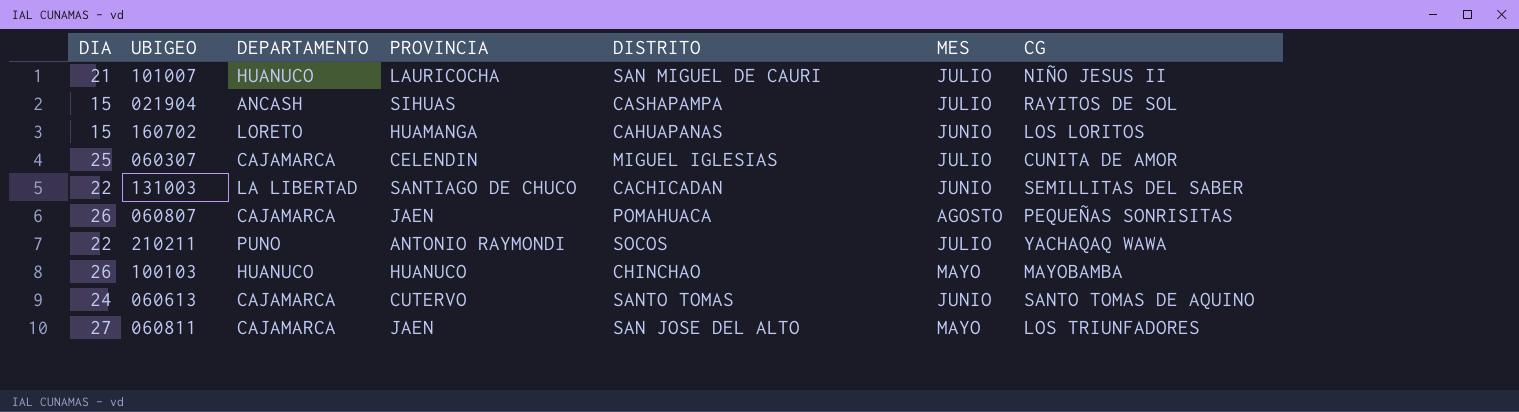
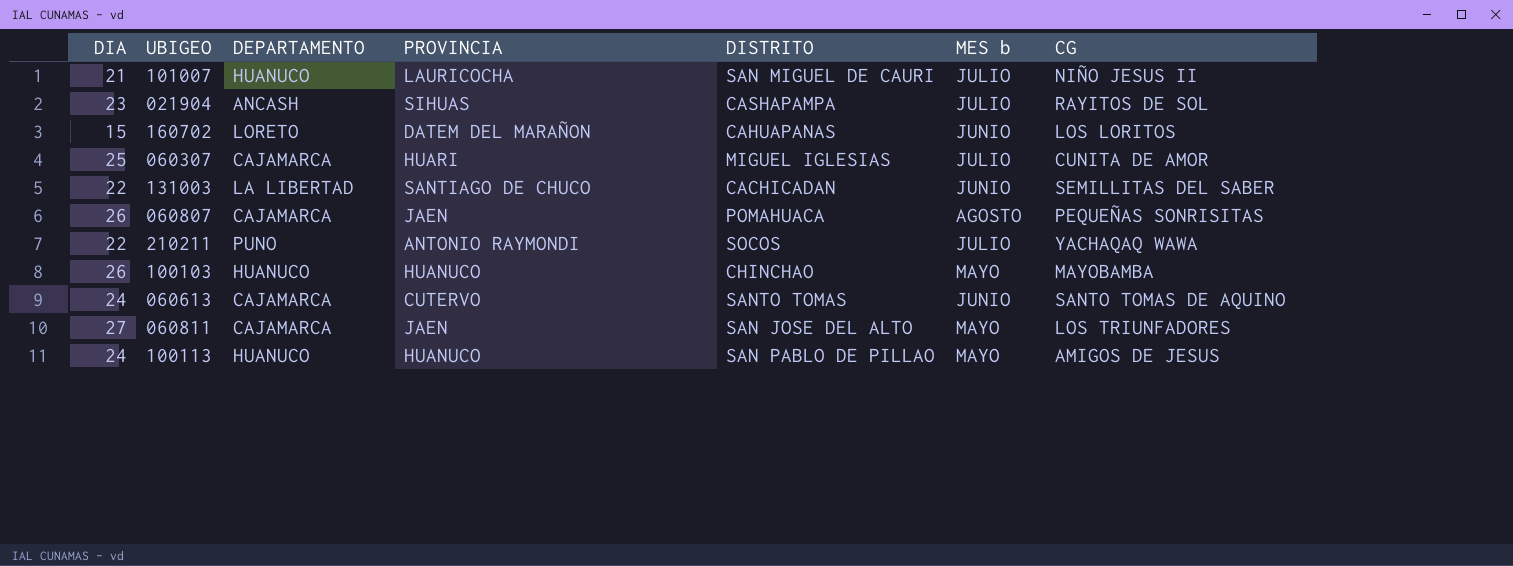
column name: MES -> MES b
021904 | DIA: 15 -> 23
160702 | PROVINCIA: HUAMANGA -> DATEM DEL MARAÑON
060307 | PROVINCIA: CELENDIN -> HUARI
row 100113: none -> 24 | HUANUCO | HUANUCO | SAN PABLO DE PILLAO | MAYO | AMIGOS DE JESUS

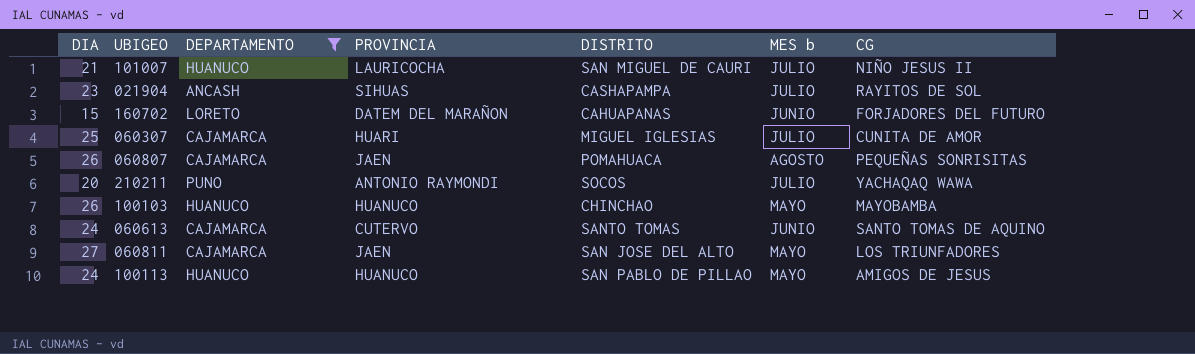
filter: none -> DEPARTAMENTO != LA LIBERTAD
160702 | CG: LOS LORITOS -> FORJADORES DEL FUTURO
210211 | DIA: 22 -> 20

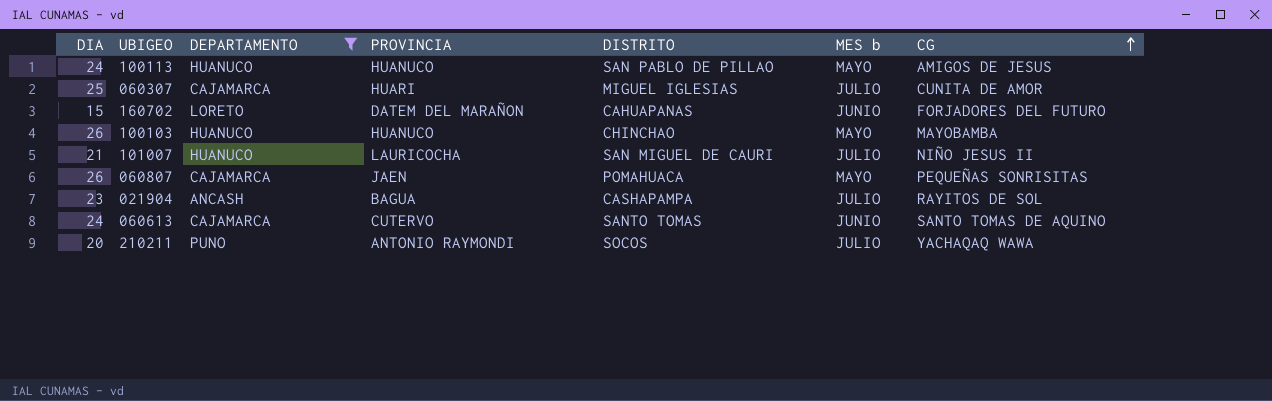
row order: none -> CG ascending
row 060811: 27 | CAJAMARCA | JAEN | SAN JOSE DEL ALTO | MAYO | LOS TRIUNFADORES -> none
060807 | MES b: AGOSTO -> MAYO
021904 | PROVINCIA: SIHUAS -> BAGUA

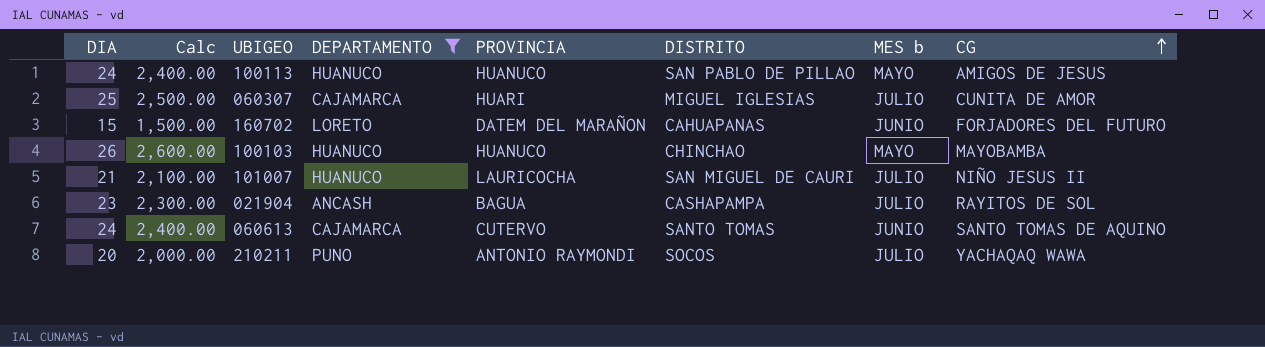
column Calc | formula: none -> [DIA] * 100
row 060807: 26 | CAJAMARCA | JAEN | POMAHUACA | MAYO | PEQUEÑAS SONRISITAS -> none

